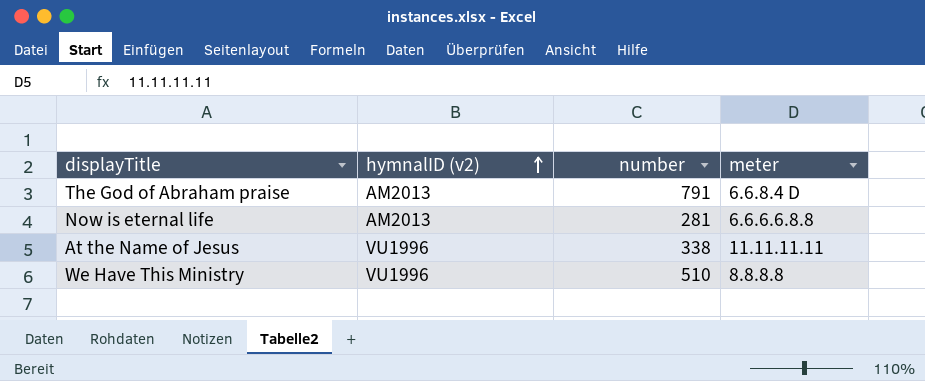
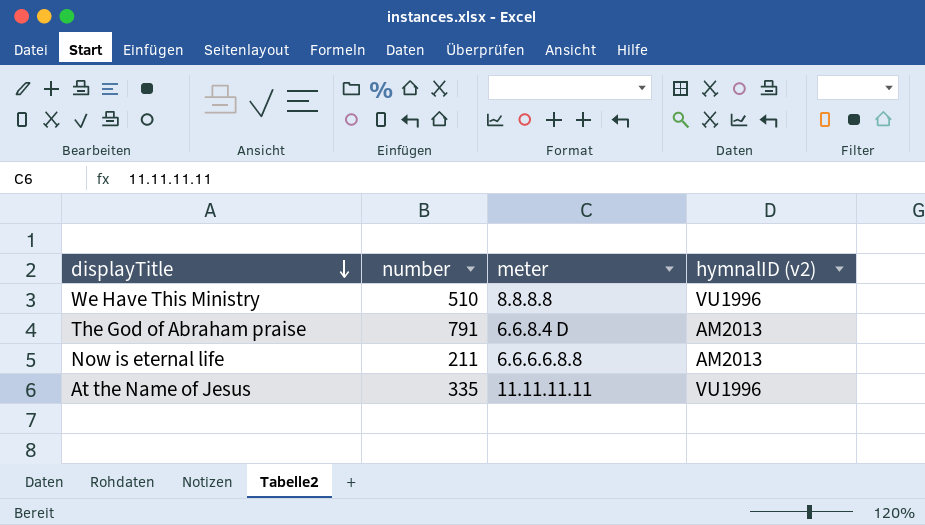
row order: hymnalID (v2) ascending -> displayTitle descending
column hymnalID (v2) | position: 2 -> 4
Now is eternal life | number: 281 -> 211
At the Name of Jesus | number: 338 -> 335

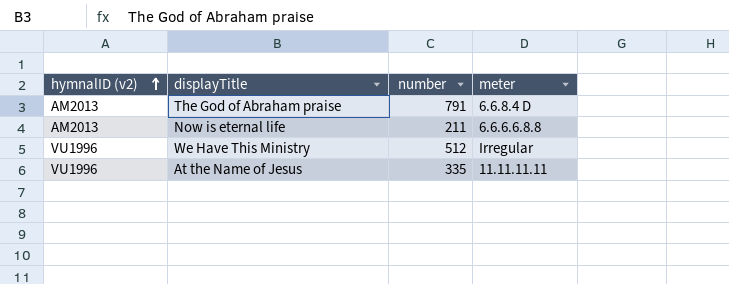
row order: displayTitle descending -> hymnalID (v2) ascending
column hymnalID (v2) | position: 4 -> 1
We Have This Ministry | number: 510 -> 512
We Have This Ministry | meter: 8.8.8.8 -> Irregular

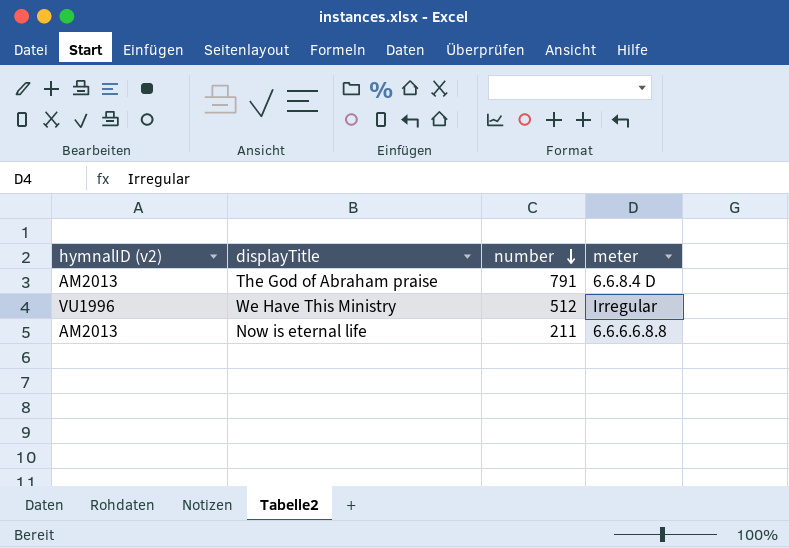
row order: hymnalID (v2) ascending -> number descending
row At the Name of Jesus: VU1996 | 335 | 11.11.11.11 -> none

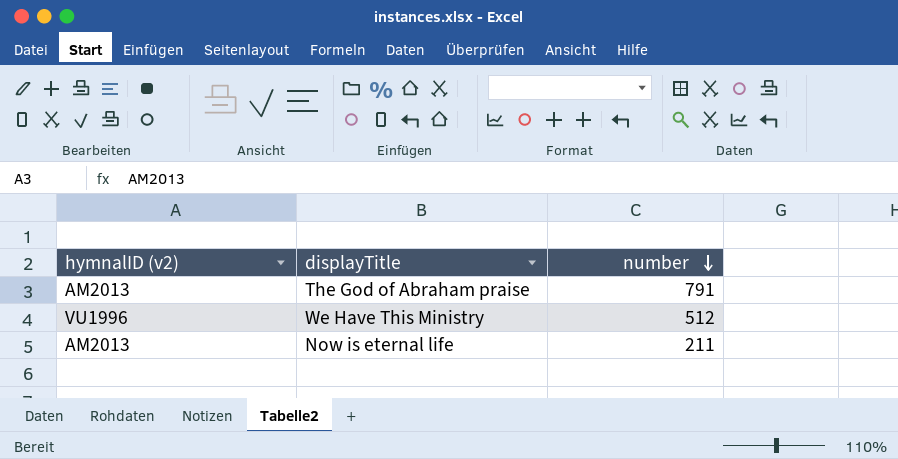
column meter | position: 4 -> none

